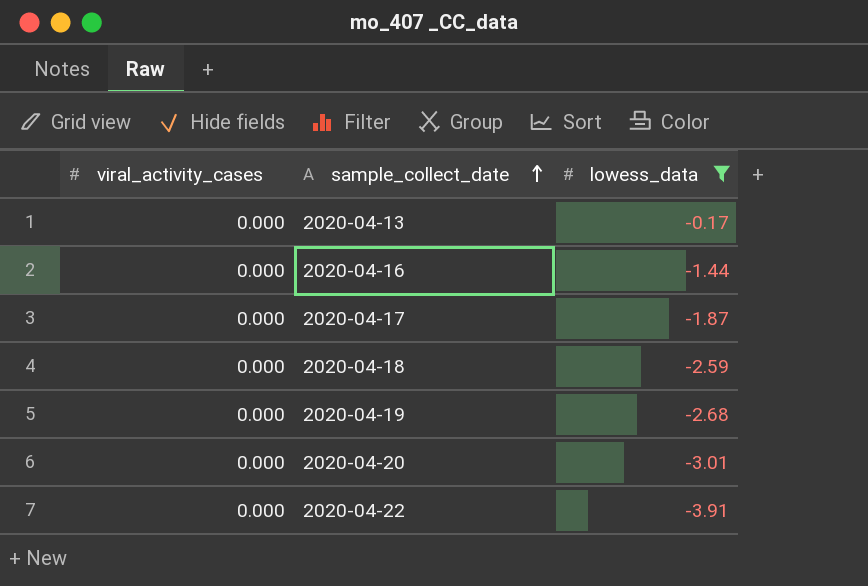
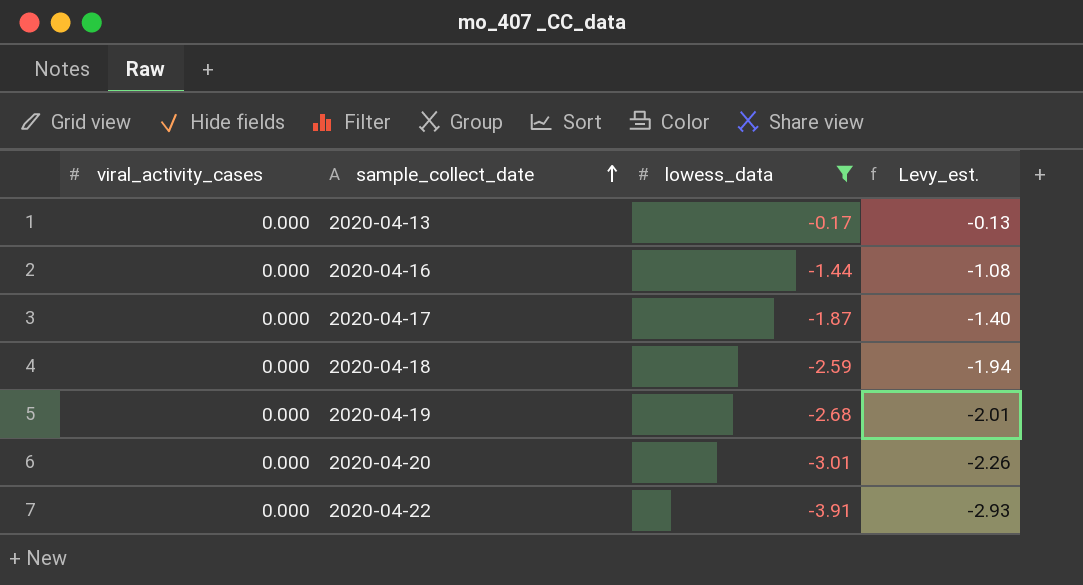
column Levy_est. | formula: none -> [lowess_data] * 0.75

